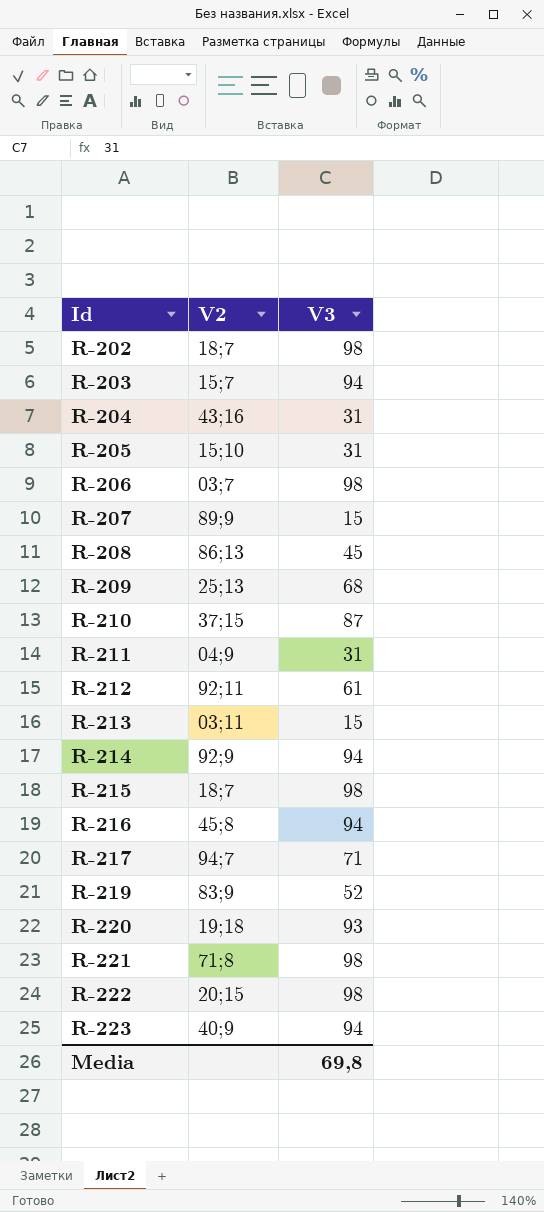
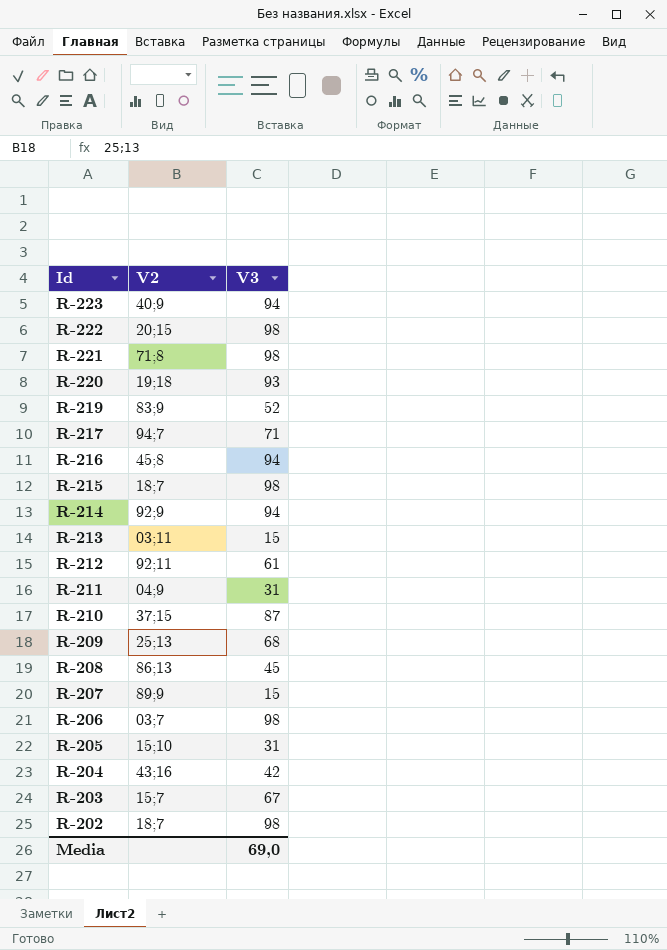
row order: Id ascending -> Id descending
R-204 | V3: 31 -> 42
R-203 | V3: 94 -> 67
Media | V3: 69,8 -> 69,0

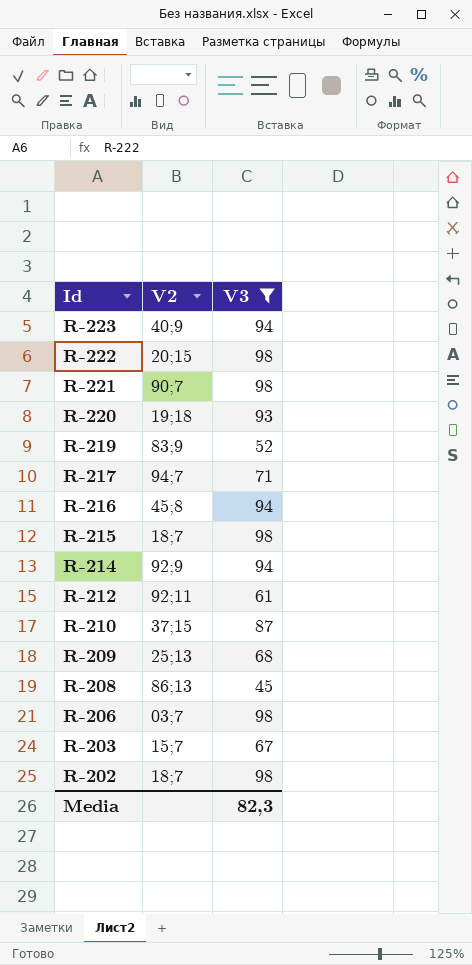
filter: none -> V3 >= 45
R-221 | V2: 71;8 -> 90;7
Media | V3: 69,0 -> 82,3

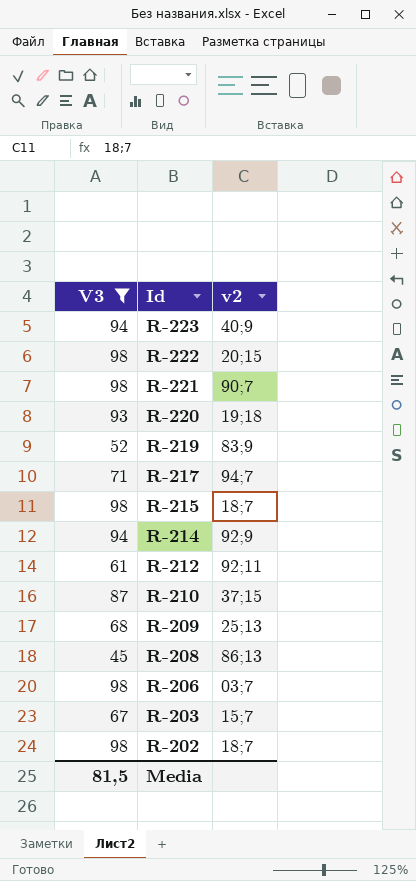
column V3 | position: 3 -> 1
column name: V2 -> v2
row R-216: 45;8 | 94 -> none
Media | V3: 82,3 -> 81,5

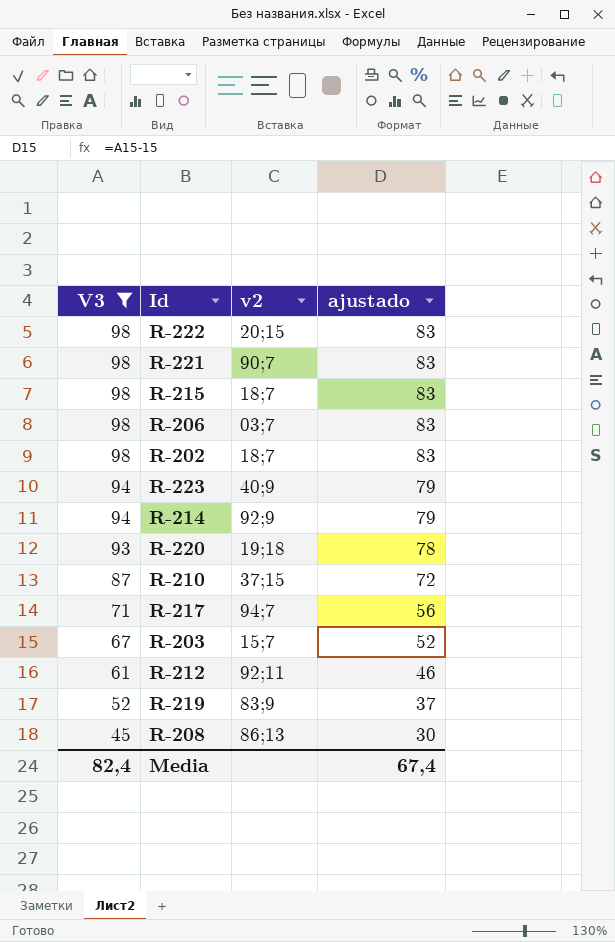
row order: Id descending -> V3 descending
column ajustado | formula: none -> [V3] - 15
row R-209: 68 | 25;13 -> none
Media | V3: 81,5 -> 82,4

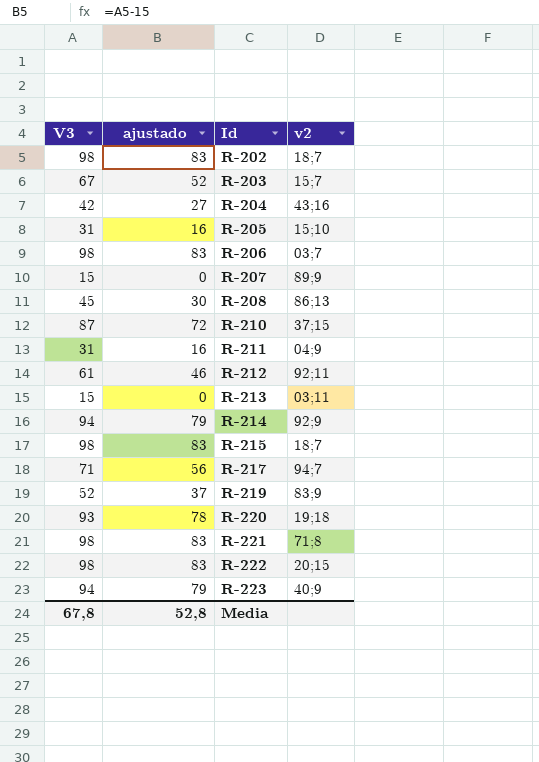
filter: V3 >= 45 -> none
row order: V3 descending -> Id ascending
column ajustado | position: 4 -> 2
R-221 | v2: 90;7 -> 71;8
Media | V3: 82,4 -> 67,8
Media | ajustado: 67,4 -> 52,8

